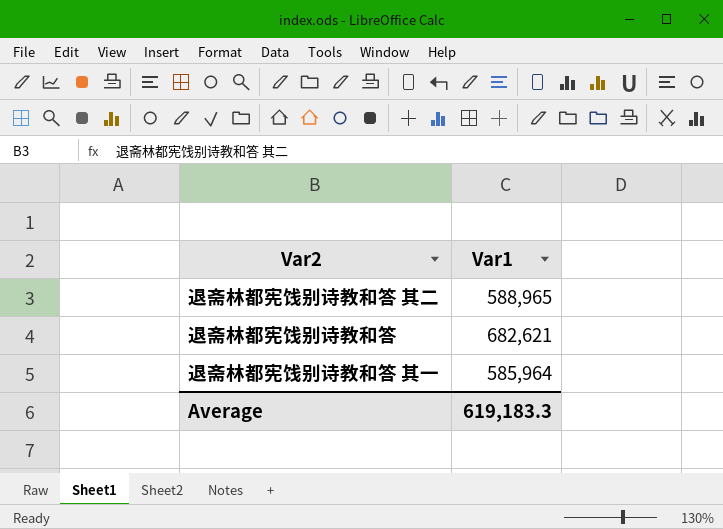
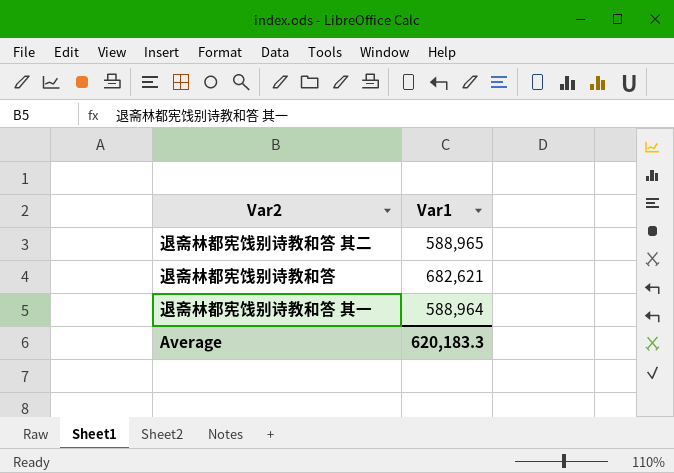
退斋林都宪饯别诗教和答 其一 | Var1: 585,964 -> 588,964
Average | Var1: 619,183.3 -> 620,183.3

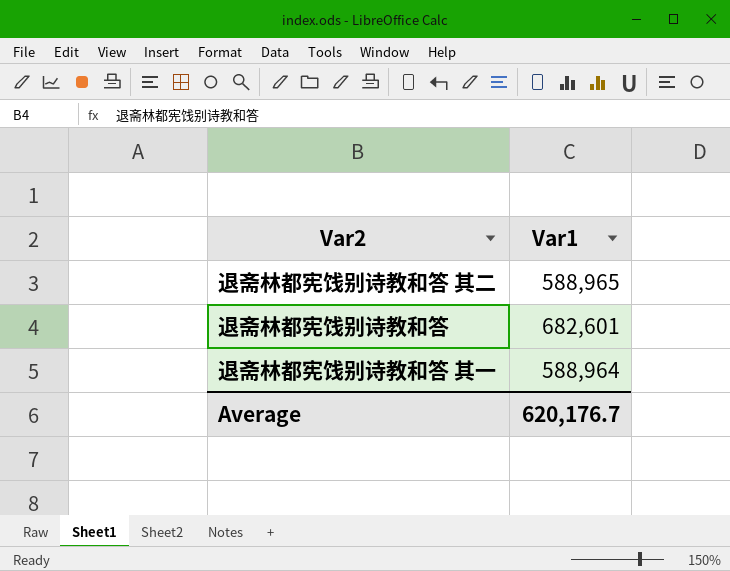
退斋林都宪饯别诗教和答 | Var1: 682,621 -> 682,601
Average | Var1: 620,183.3 -> 620,176.7

